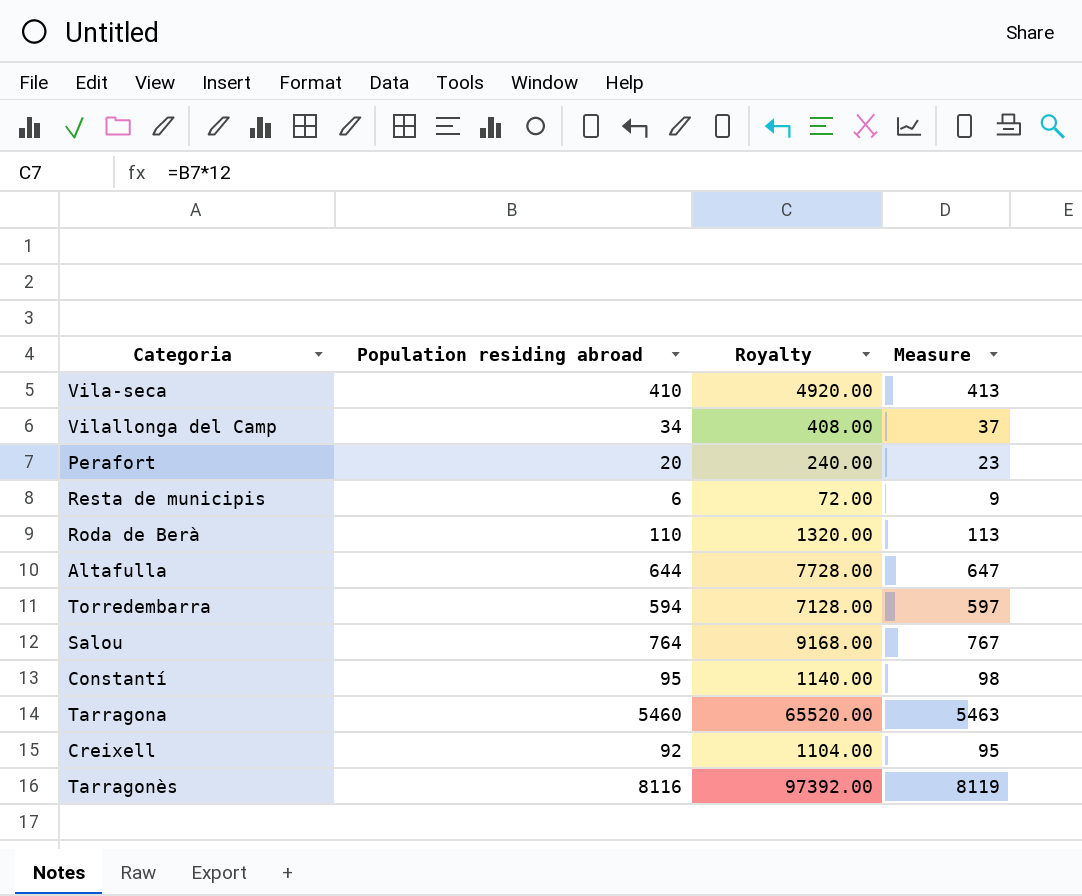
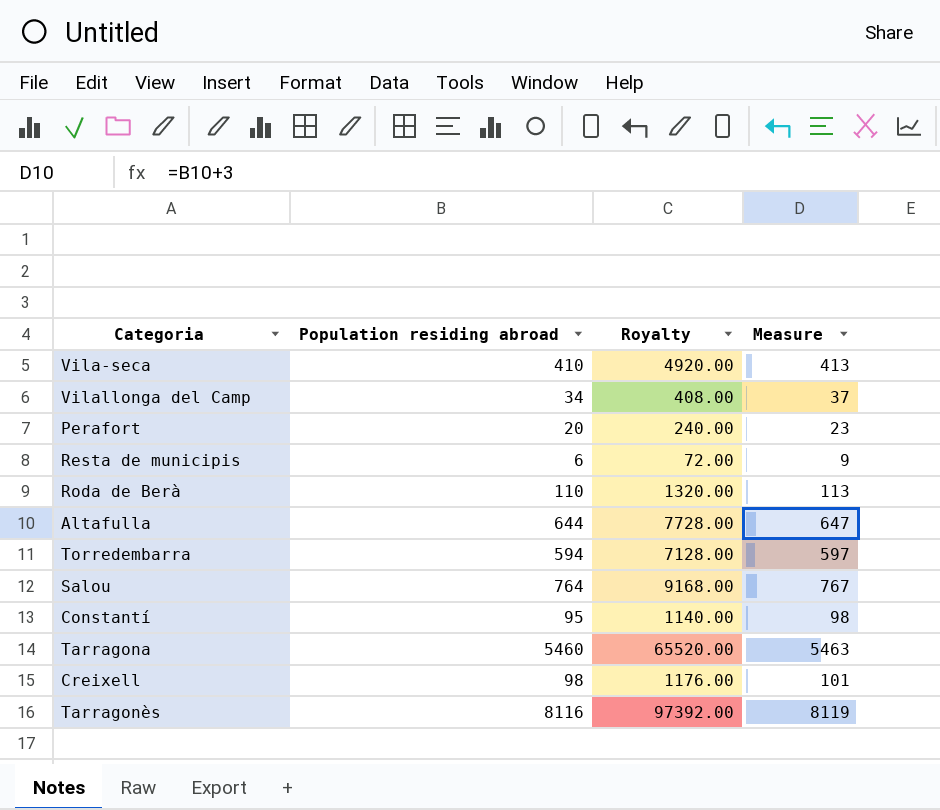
Creixell | Population residing abroad: 92 -> 98
Creixell | Royalty: 1104.00 -> 1176.00
Creixell | Measure: 95 -> 101

